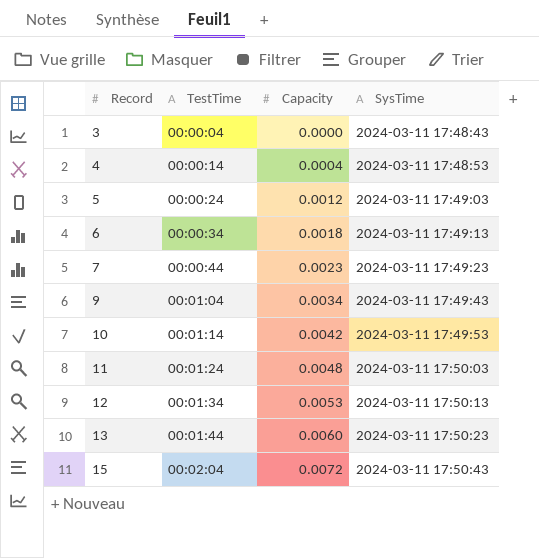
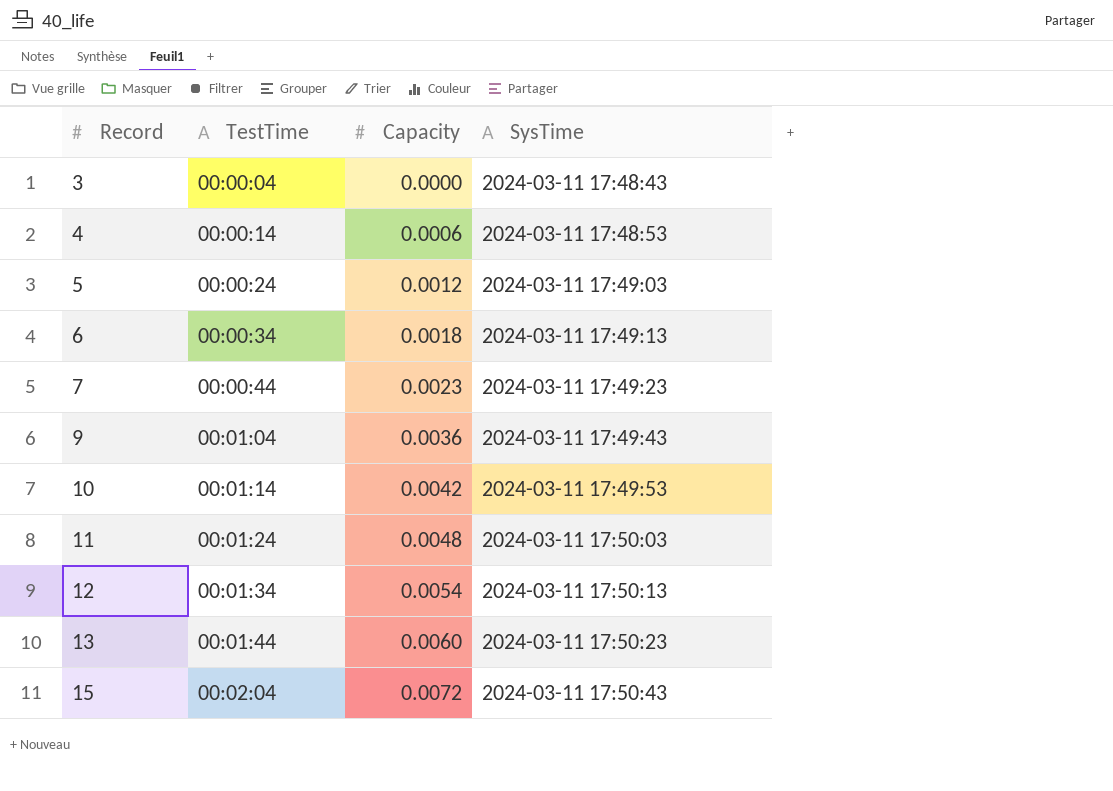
4 | Capacity: 0.0004 -> 0.0006
9 | Capacity: 0.0034 -> 0.0036
12 | Capacity: 0.0053 -> 0.0054

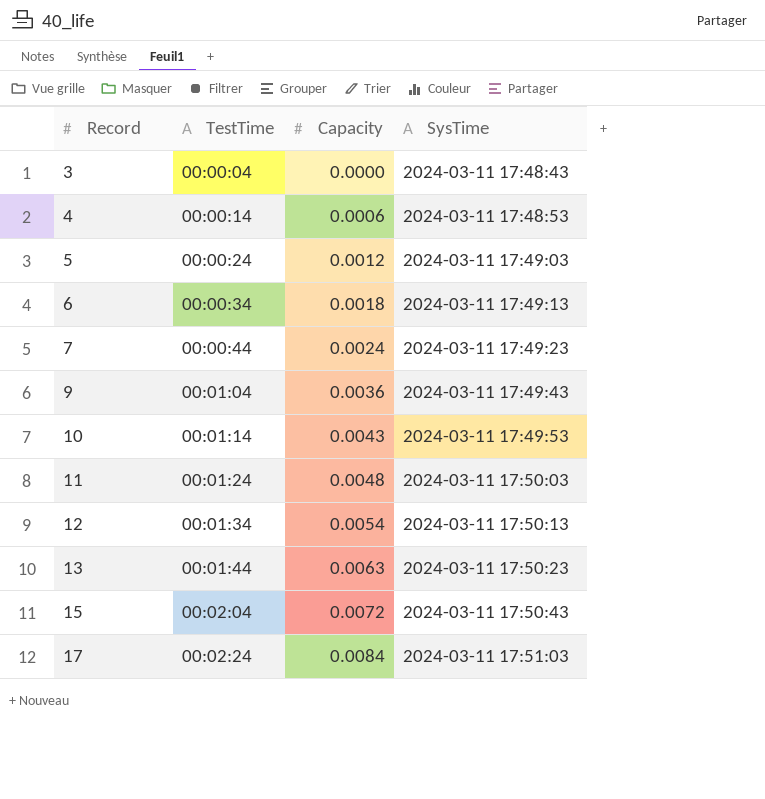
7 | Capacity: 0.0023 -> 0.0024
10 | Capacity: 0.0042 -> 0.0043
13 | Capacity: 0.0060 -> 0.0063
row 17: none -> 00:02:24 | 0.0084 | 2024-03-11 17:51:03

